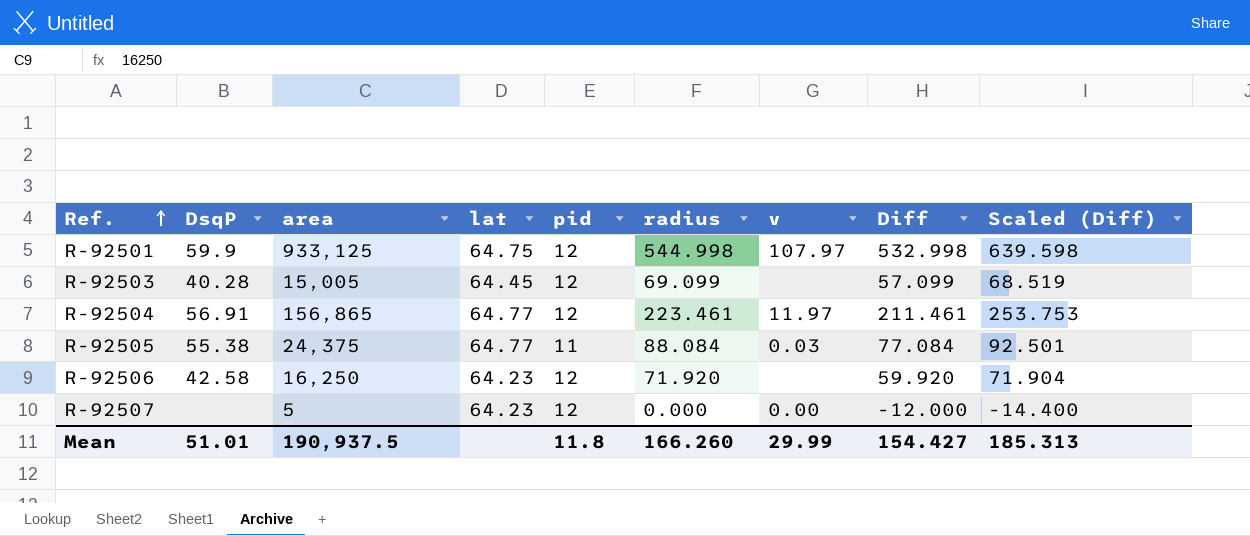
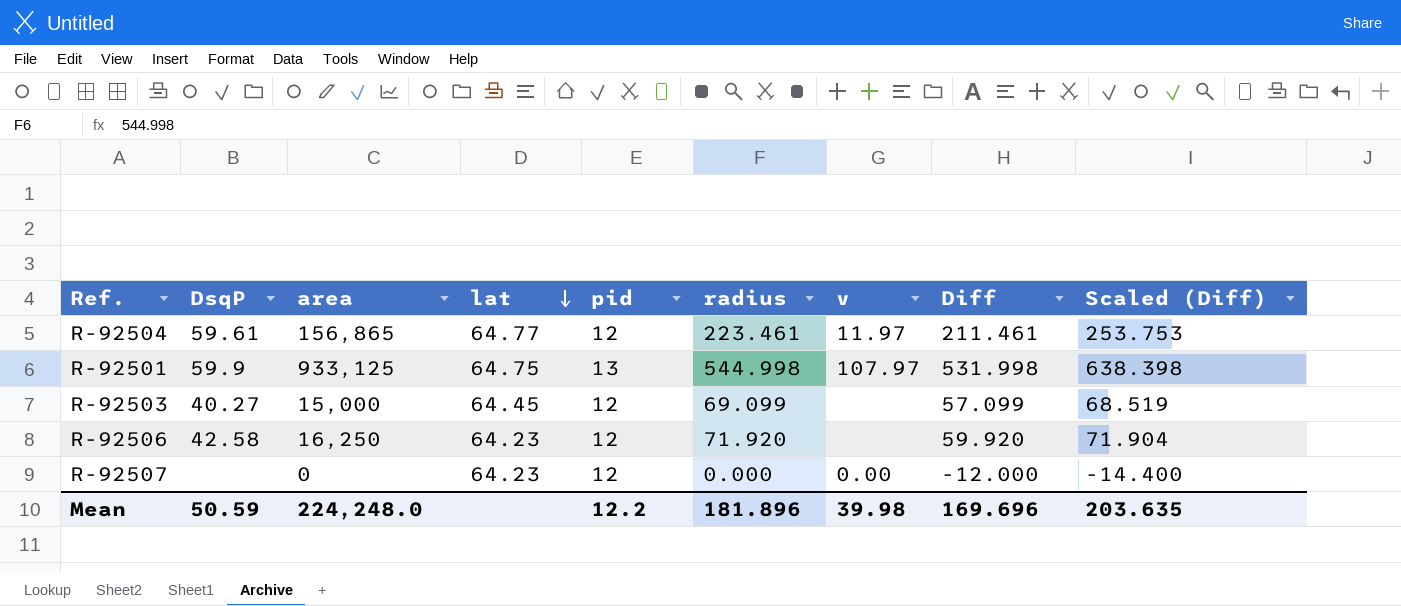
row order: Ref. ascending -> lat descending
row R-92505: 55.38 | 24,375 | 64.77 | 11 | 88.084 | 0.03 | 77.084 | 92.501 -> none
R-92504 | DsqP: 56.91 -> 59.61
R-92501 | pid: 12 -> 13
R-92501 | Diff: 532.998 -> 531.998
R-92501 | Scaled (Diff): 639.598 -> 638.398
R-92503 | DsqP: 40.28 -> 40.27
R-92503 | area: 15,005 -> 15,000
R-92507 | area: 5 -> 0
Mean | DsqP: 51.01 -> 50.59
Mean | area: 190,937.5 -> 224,248.0
Mean | pid: 11.8 -> 12.2
Mean | radius: 166.260 -> 181.896
Mean | v: 29.99 -> 39.98
Mean | Diff: 154.427 -> 169.696
Mean | Scaled (Diff): 185.313 -> 203.635

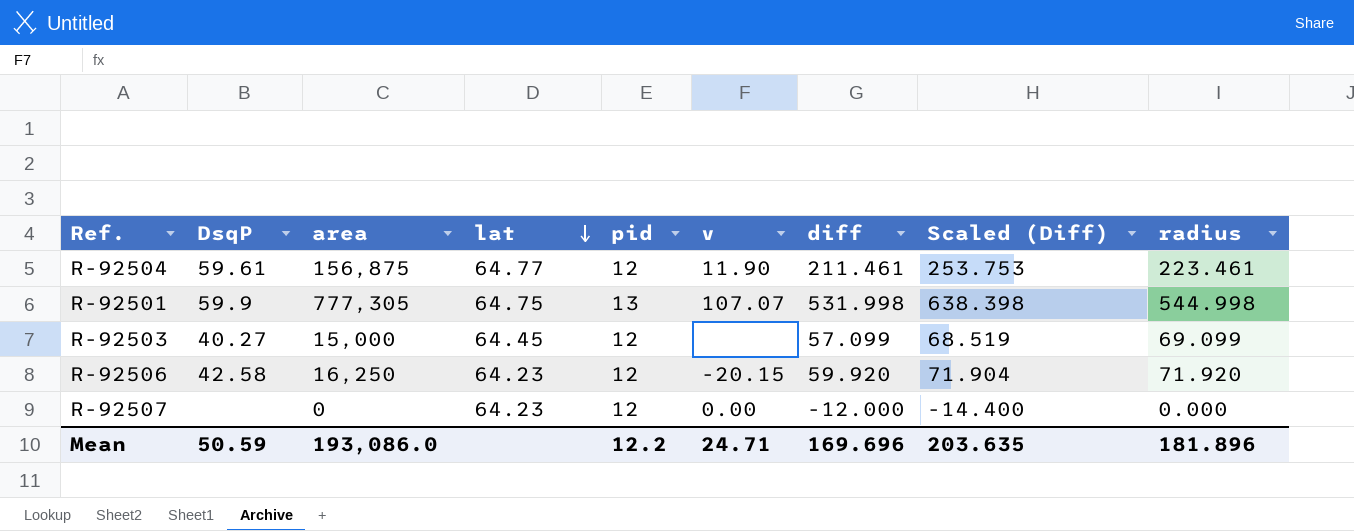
column name: Diff -> diff
column radius | position: 6 -> 9
R-92504 | area: 156,865 -> 156,875
R-92504 | v: 11.97 -> 11.90
R-92501 | area: 933,125 -> 777,305
R-92501 | v: 107.97 -> 107.07
R-92506 | v: none -> -20.15
Mean | area: 224,248.0 -> 193,086.0
Mean | v: 39.98 -> 24.71

